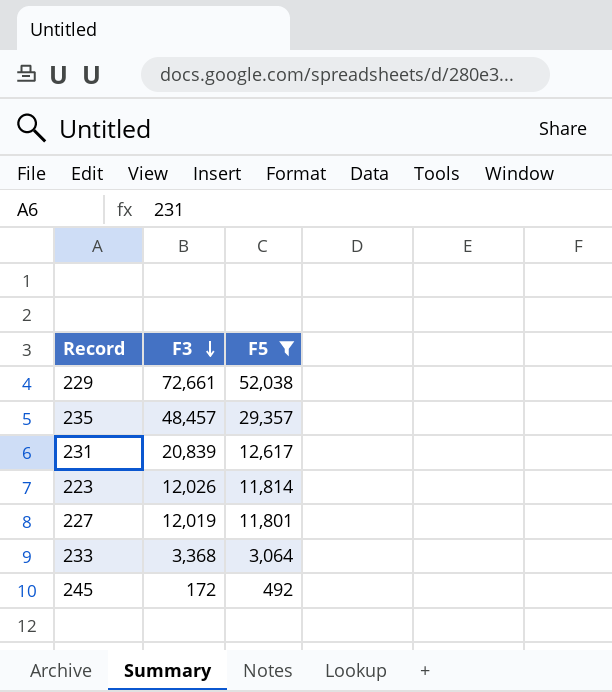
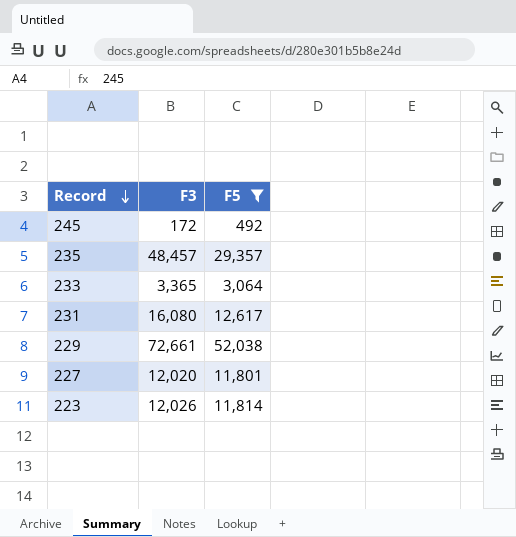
row order: F3 descending -> Record descending
233 | F3: 3,368 -> 3,365
231 | F3: 20,839 -> 16,080
227 | F3: 12,019 -> 12,020

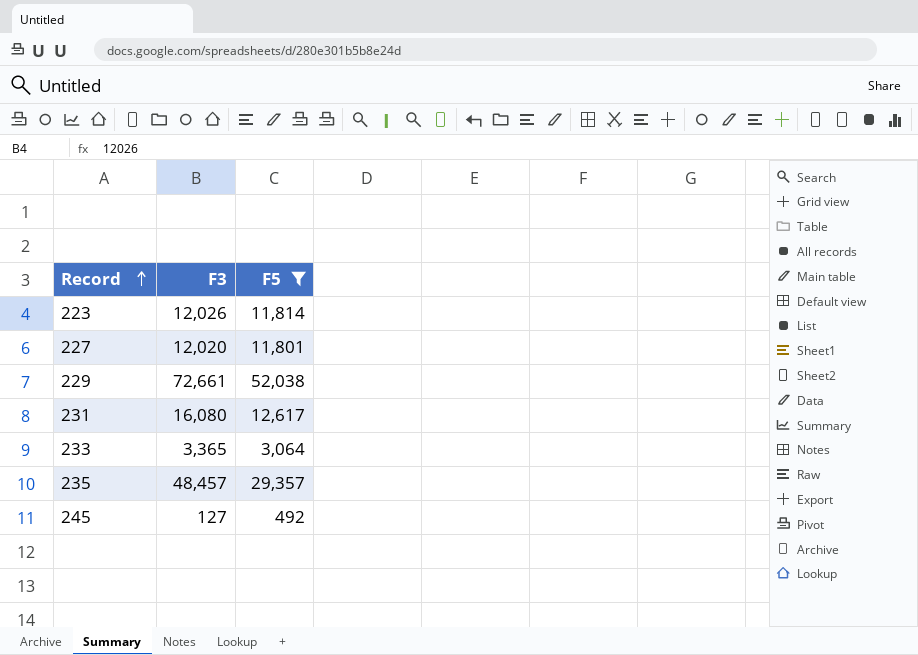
row order: Record descending -> Record ascending
245 | F3: 172 -> 127

